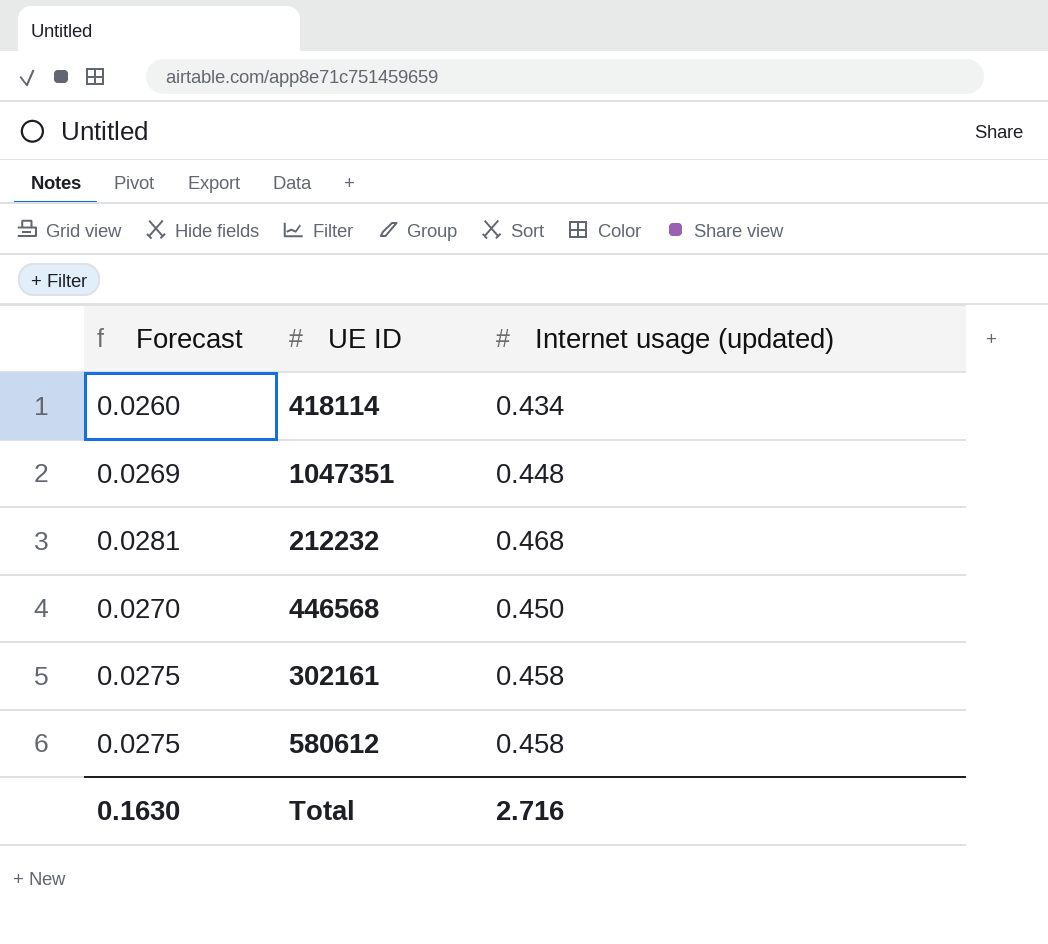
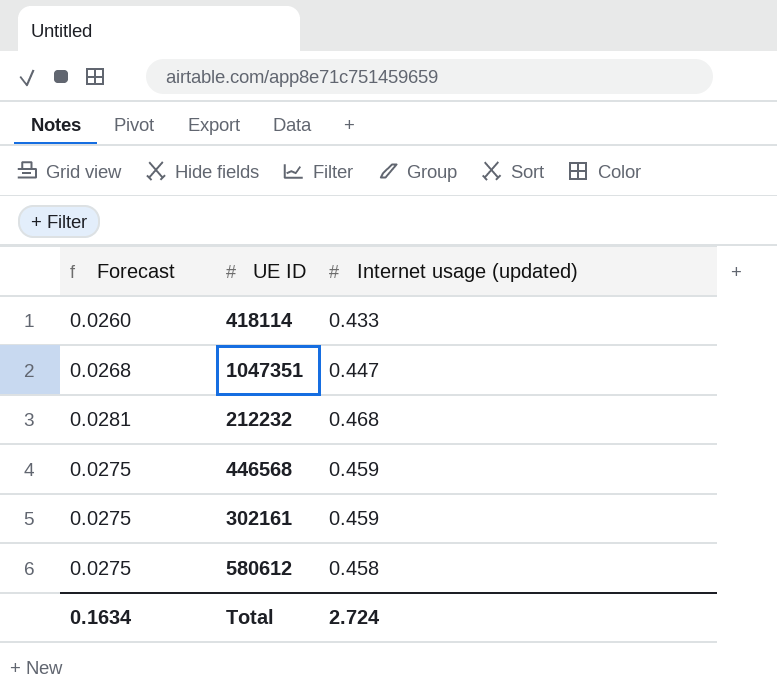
418114 | Internet usage (updated): 0.434 -> 0.433
1047351 | Forecast: 0.0269 -> 0.0268
1047351 | Internet usage (updated): 0.448 -> 0.447
446568 | Forecast: 0.0270 -> 0.0275
446568 | Internet usage (updated): 0.450 -> 0.459
302161 | Internet usage (updated): 0.458 -> 0.459
Total | Forecast: 0.1630 -> 0.1634
Total | Internet usage (updated): 2.716 -> 2.724

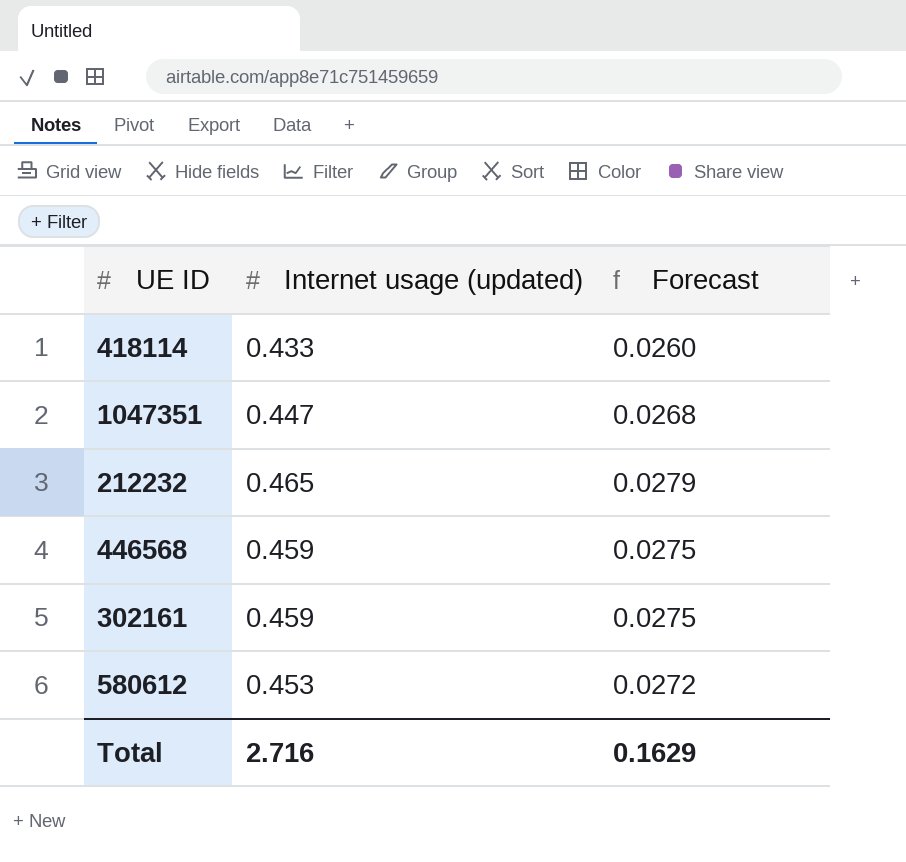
column Forecast | position: 1 -> 3
212232 | Internet usage (updated): 0.468 -> 0.465
212232 | Forecast: 0.0281 -> 0.0279
580612 | Internet usage (updated): 0.458 -> 0.453
580612 | Forecast: 0.0275 -> 0.0272
Total | Internet usage (updated): 2.724 -> 2.716
Total | Forecast: 0.1634 -> 0.1629

